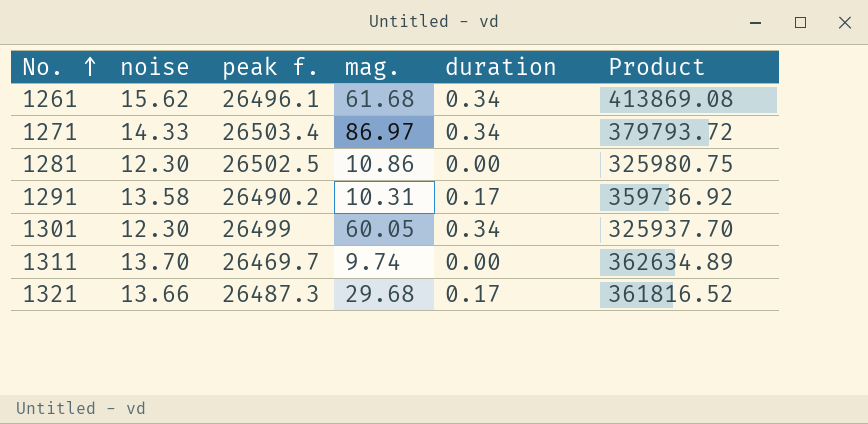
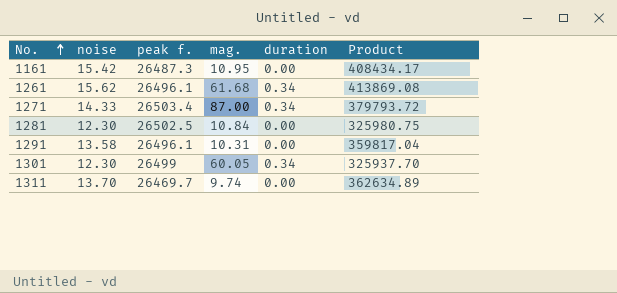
row 1321: 13.66 | 26487.3 | 29.68 | 0.17 | 361816.52 -> none
row 1161: none -> 15.42 | 26487.3 | 10.95 | 0.00 | 408434.17
1271 | mag.: 86.97 -> 87.00
1281 | mag.: 10.86 -> 10.84
1291 | peak f.: 26490.2 -> 26496.1
1291 | duration: 0.17 -> 0.00
1291 | Product: 359736.92 -> 359817.04

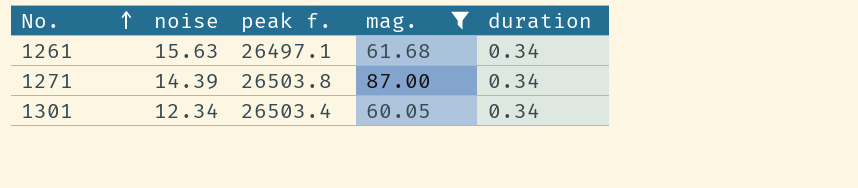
filter: none -> mag. >= 60.05
column Product | formula: [noise] * [peak f.] -> none
1261 | noise: 15.62 -> 15.63
1261 | peak f.: 26496.1 -> 26497.1
1271 | noise: 14.33 -> 14.39
1271 | peak f.: 26503.4 -> 26503.8
1301 | noise: 12.30 -> 12.34
1301 | peak f.: 26499 -> 26503.4

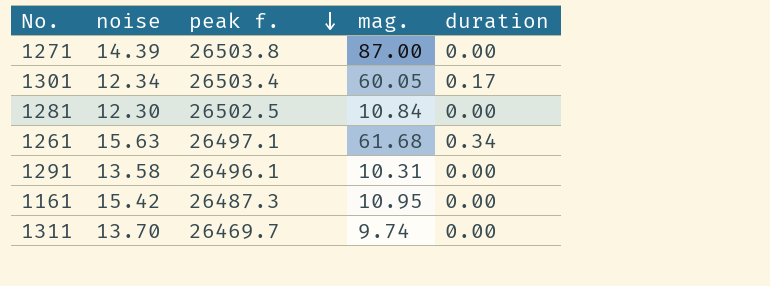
filter: mag. >= 60.05 -> none
row order: No. ascending -> peak f. descending
1271 | duration: 0.34 -> 0.00
1301 | duration: 0.34 -> 0.17

